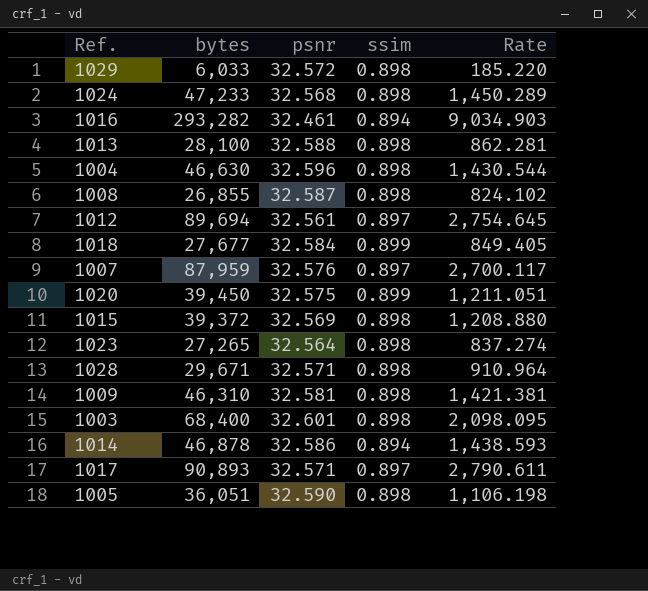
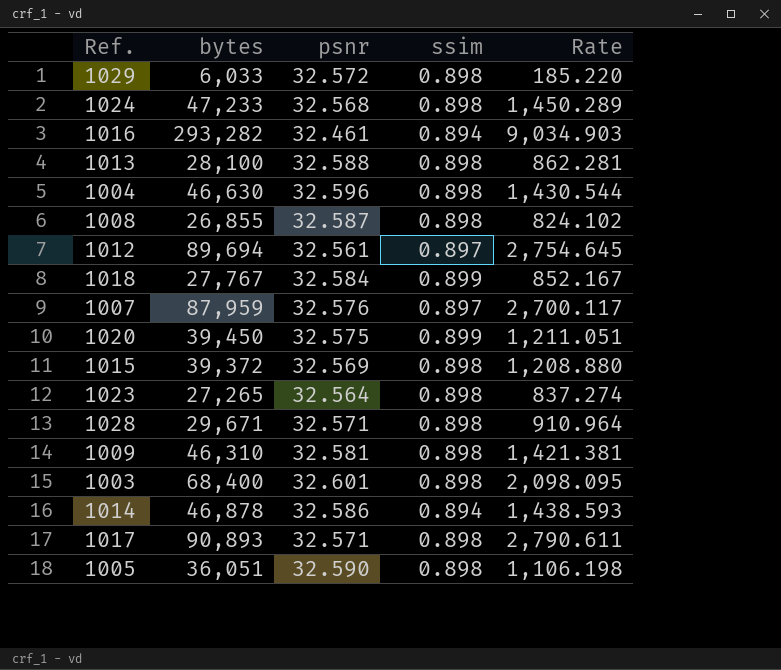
1018 | bytes: 27,677 -> 27,767
1018 | Rate: 849.405 -> 852.167
1017 | ssim: 0.897 -> 0.898

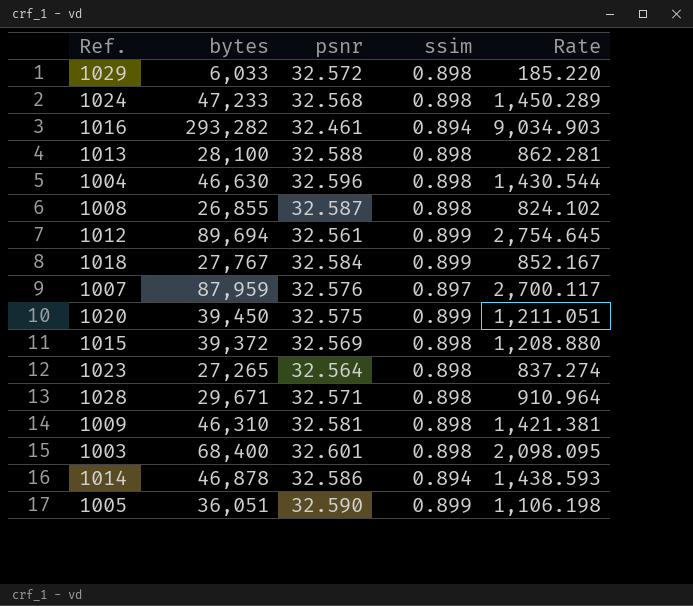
row 1017: 90,893 | 32.571 | 0.898 | 2,790.611 -> none
1012 | ssim: 0.897 -> 0.899
1005 | ssim: 0.898 -> 0.899

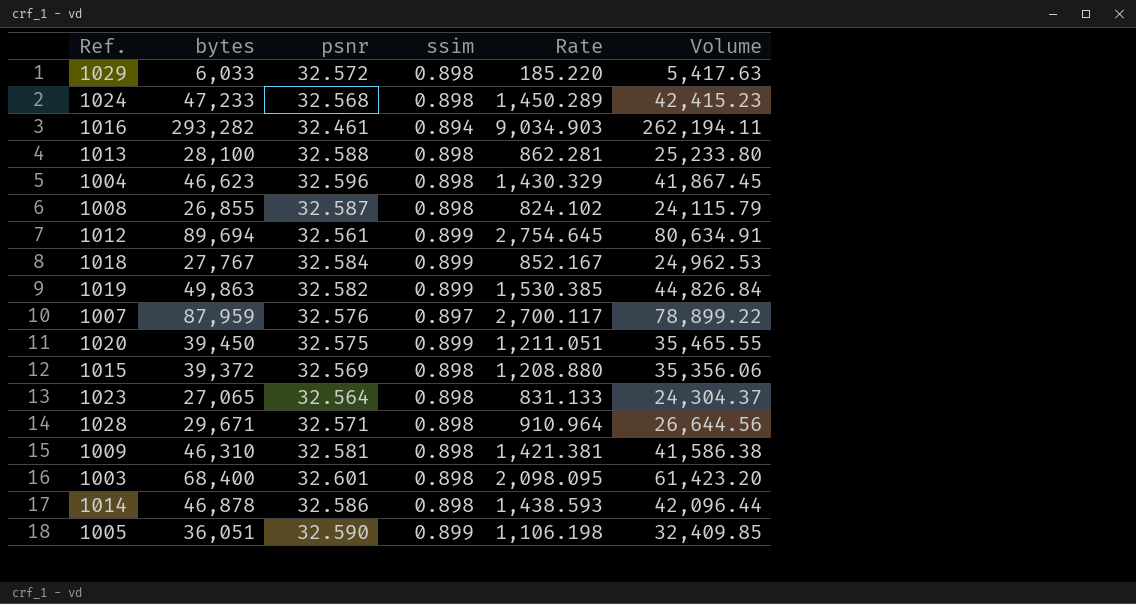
column Volume | formula: none -> [bytes] * [ssim]
1004 | bytes: 46,630 -> 46,623
1004 | Rate: 1,430.544 -> 1,430.329
row 1019: none -> 49,863 | 32.582 | 0.899 | 1,530.385 | 44,826.84
1023 | bytes: 27,265 -> 27,065
1023 | Rate: 837.274 -> 831.133
1014 | ssim: 0.894 -> 0.898

